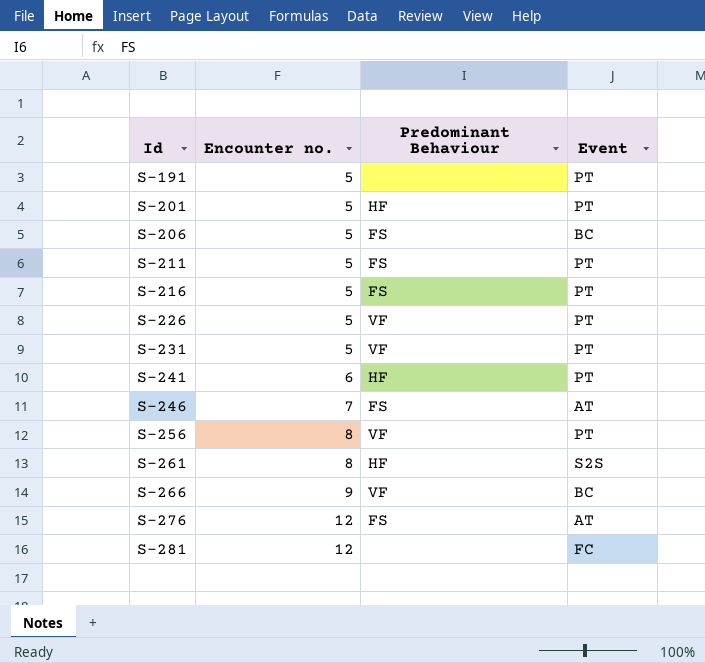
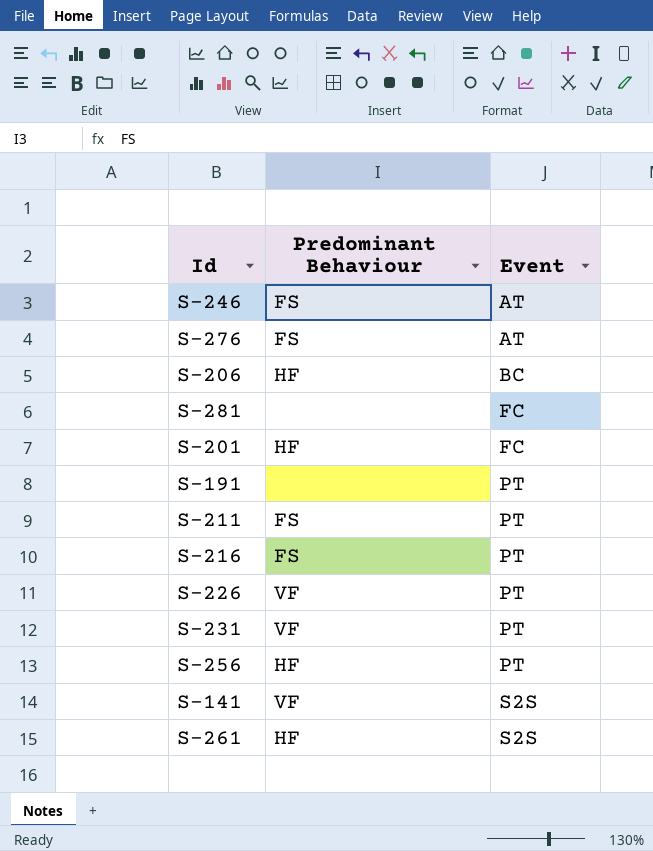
row order: Id ascending -> Event ascending
column Encounter no. | position: 2 -> none
row S-241: 6 | HF | PT -> none
row S-266: 9 | VF | BC -> none
S-206 | Predominant Behaviour: FS -> HF
S-201 | Event: PT -> FC
S-256 | Predominant Behaviour: VF -> HF
row S-141: none -> VF | S2S

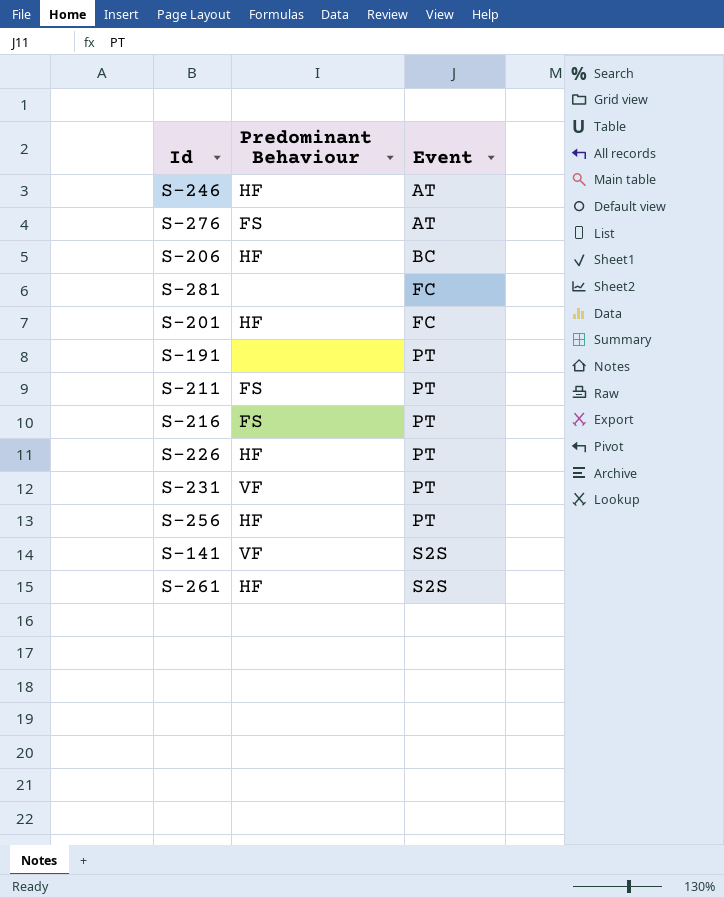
S-246 | Predominant Behaviour: FS -> HF
S-226 | Predominant Behaviour: VF -> HF

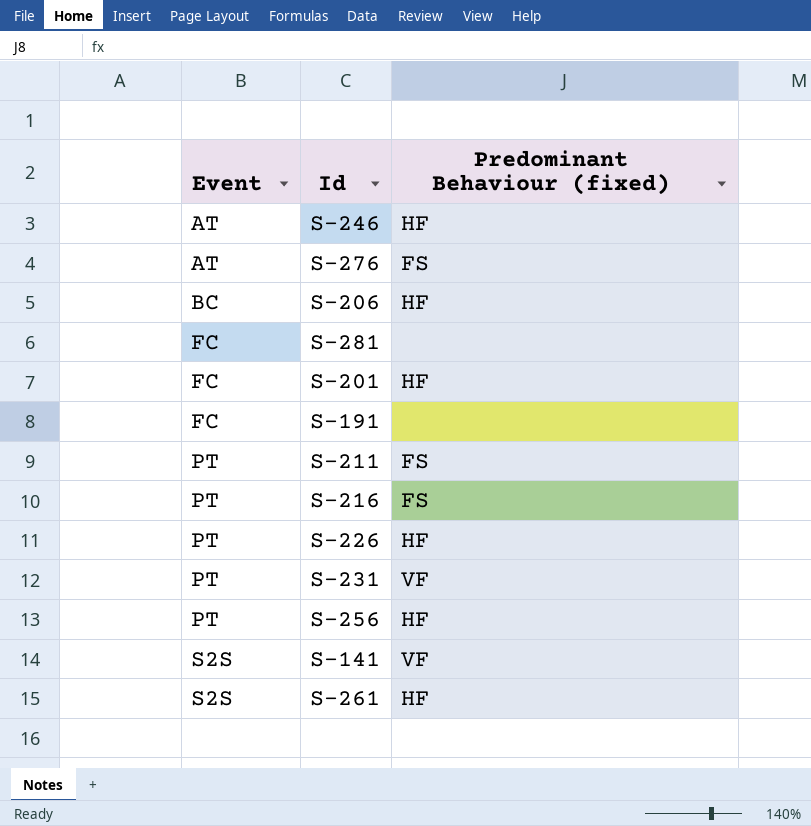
column Event | position: 3 -> 1
column name: Predominant Behaviour -> Predominant Behaviour (fixed)
S-191 | Event: PT -> FC

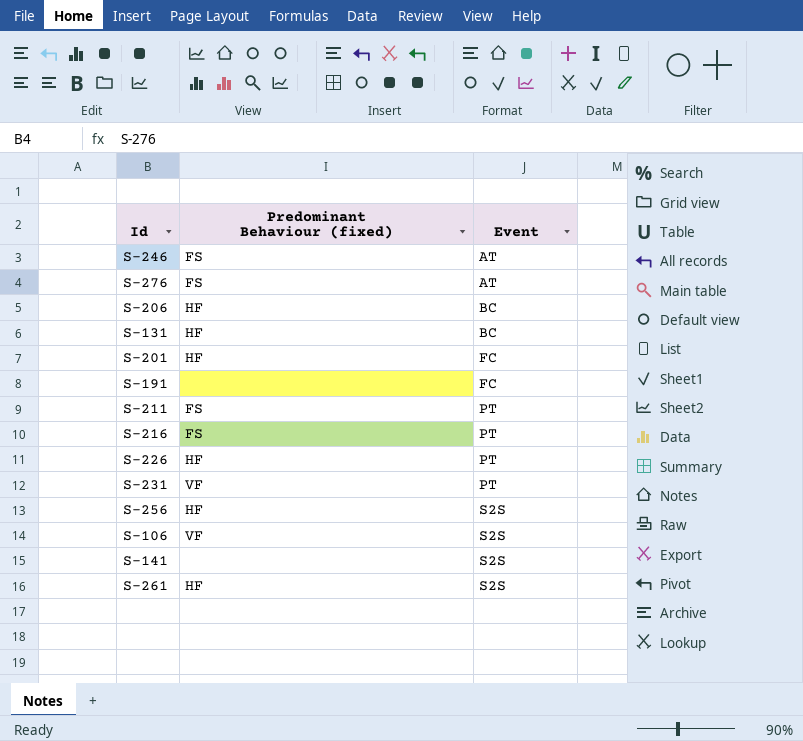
column Event | position: 1 -> 3
row S-281: FC | none -> none
S-246 | Predominant Behaviour (fixed): HF -> FS
row S-131: none -> HF | BC
S-256 | Event: PT -> S2S
row S-106: none -> VF | S2S
S-141 | Predominant Behaviour (fixed): VF -> none

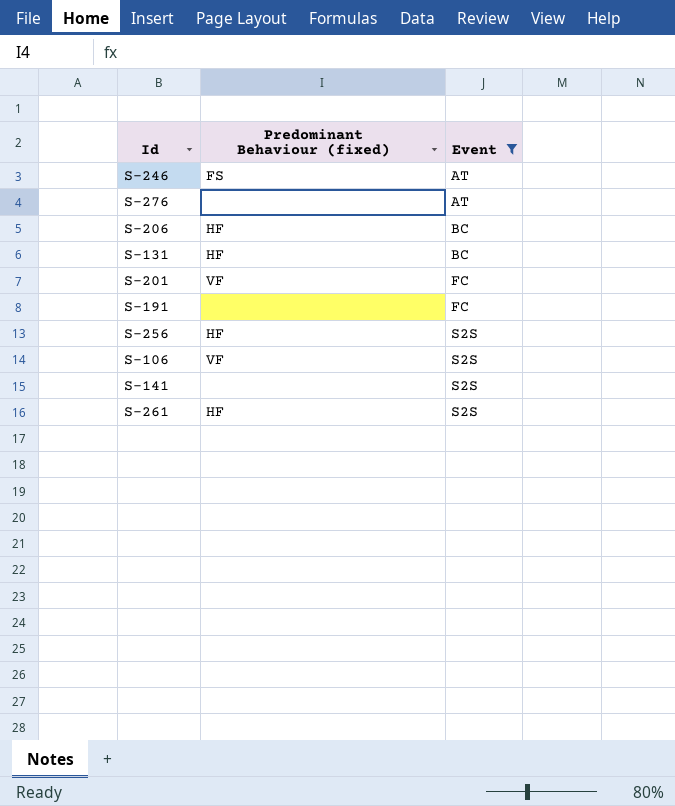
filter: none -> Event != PT
S-276 | Predominant Behaviour (fixed): FS -> none
S-201 | Predominant Behaviour (fixed): HF -> VF

